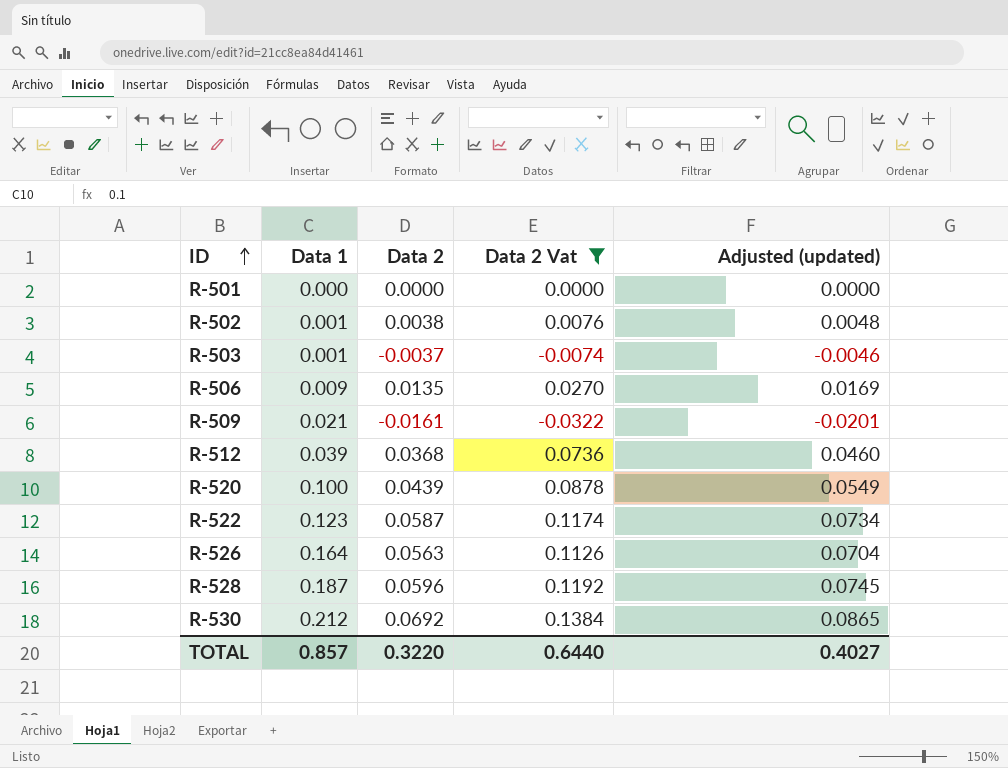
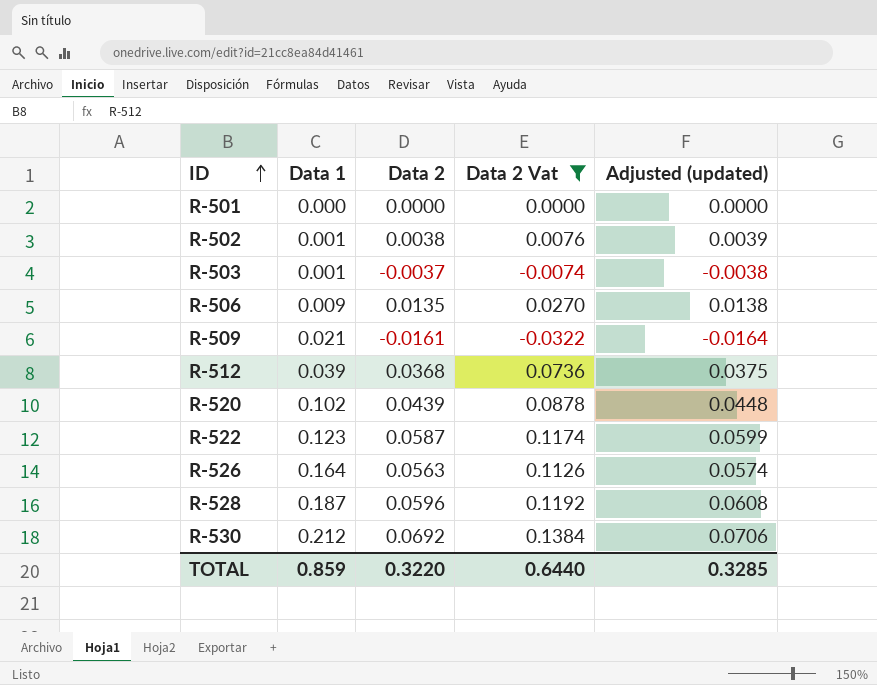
column Adjusted (updated) | formula: [Data 2] * 1.25 -> [Data 2] * 1.02
R-520 | Data 1: 0.100 -> 0.102
TOTAL | Data 1: 0.857 -> 0.859
TOTAL | Adjusted (updated): 0.4027 -> 0.3285

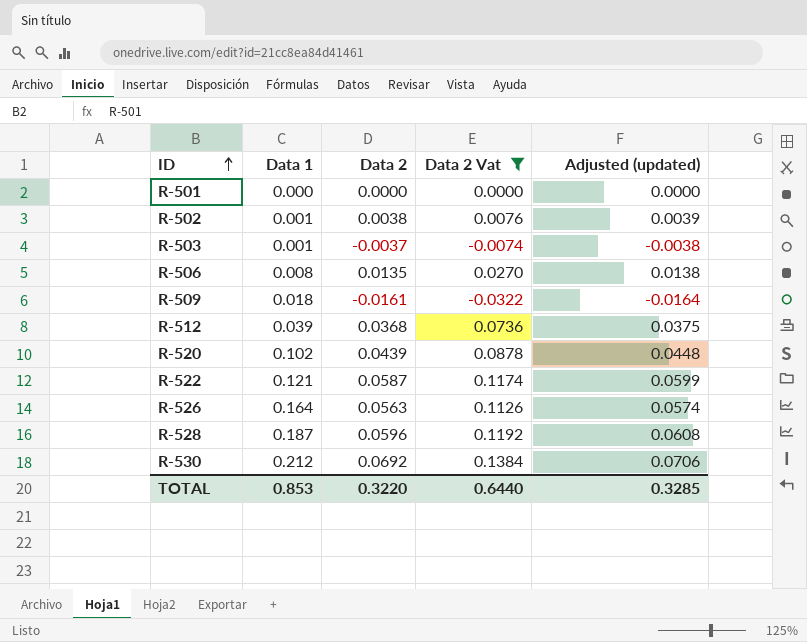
R-506 | Data 1: 0.009 -> 0.008
R-509 | Data 1: 0.021 -> 0.018
R-522 | Data 1: 0.123 -> 0.121
TOTAL | Data 1: 0.859 -> 0.853

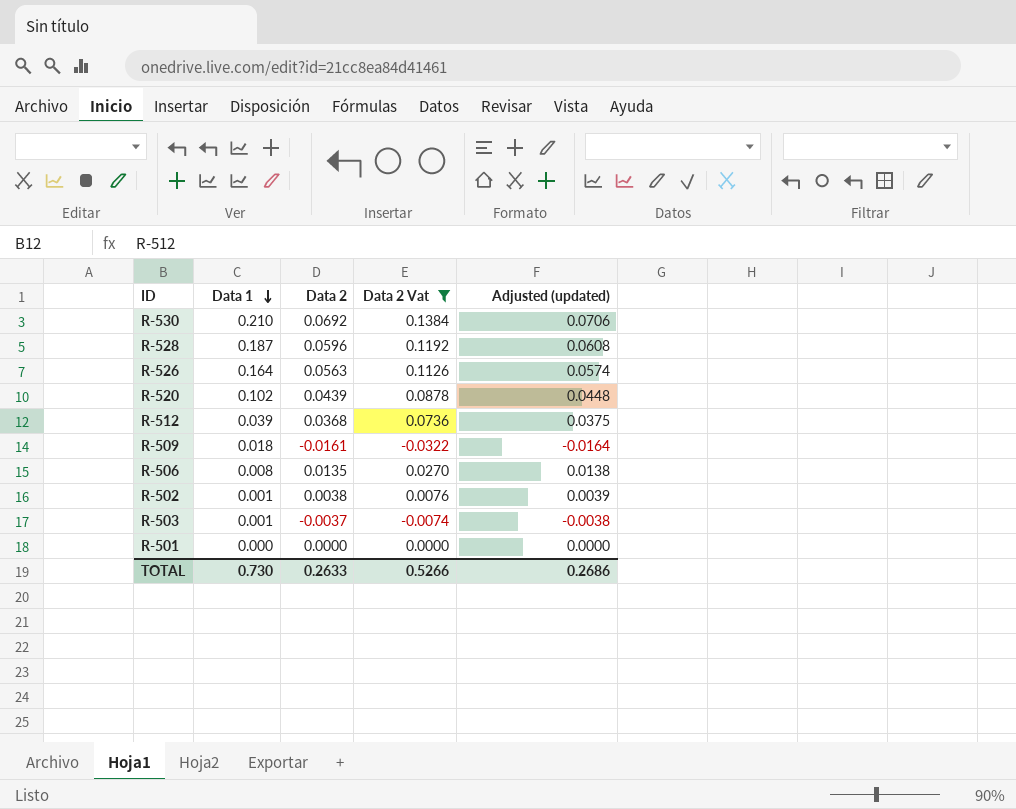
row order: ID ascending -> Data 1 descending
row R-522: 0.121 | 0.0587 | 0.1174 | 0.0599 -> none
R-530 | Data 1: 0.212 -> 0.210
TOTAL | Data 1: 0.853 -> 0.730
TOTAL | Data 2: 0.3220 -> 0.2633
TOTAL | Data 2 Vat: 0.6440 -> 0.5266
TOTAL | Adjusted (updated): 0.3285 -> 0.2686

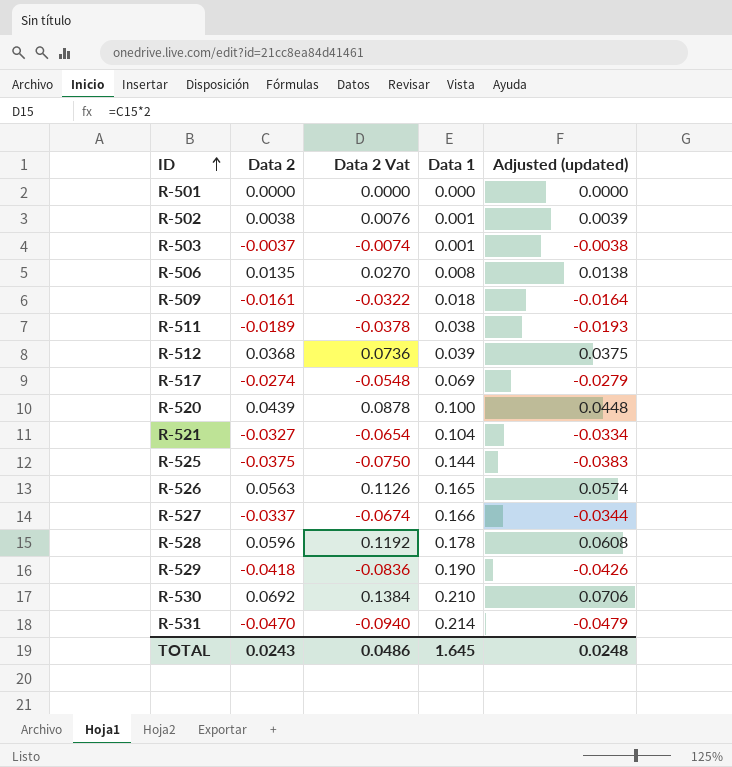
filter: Data 2 Vat >= -0.0322 -> none
row order: Data 1 descending -> ID ascending
column Data 1 | position: 2 -> 4
R-520 | Data 1: 0.102 -> 0.100
R-526 | Data 1: 0.164 -> 0.165
R-528 | Data 1: 0.187 -> 0.178
TOTAL | Data 2: 0.2633 -> 0.0243
TOTAL | Data 2 Vat: 0.5266 -> 0.0486
TOTAL | Data 1: 0.730 -> 1.645
TOTAL | Adjusted (updated): 0.2686 -> 0.0248

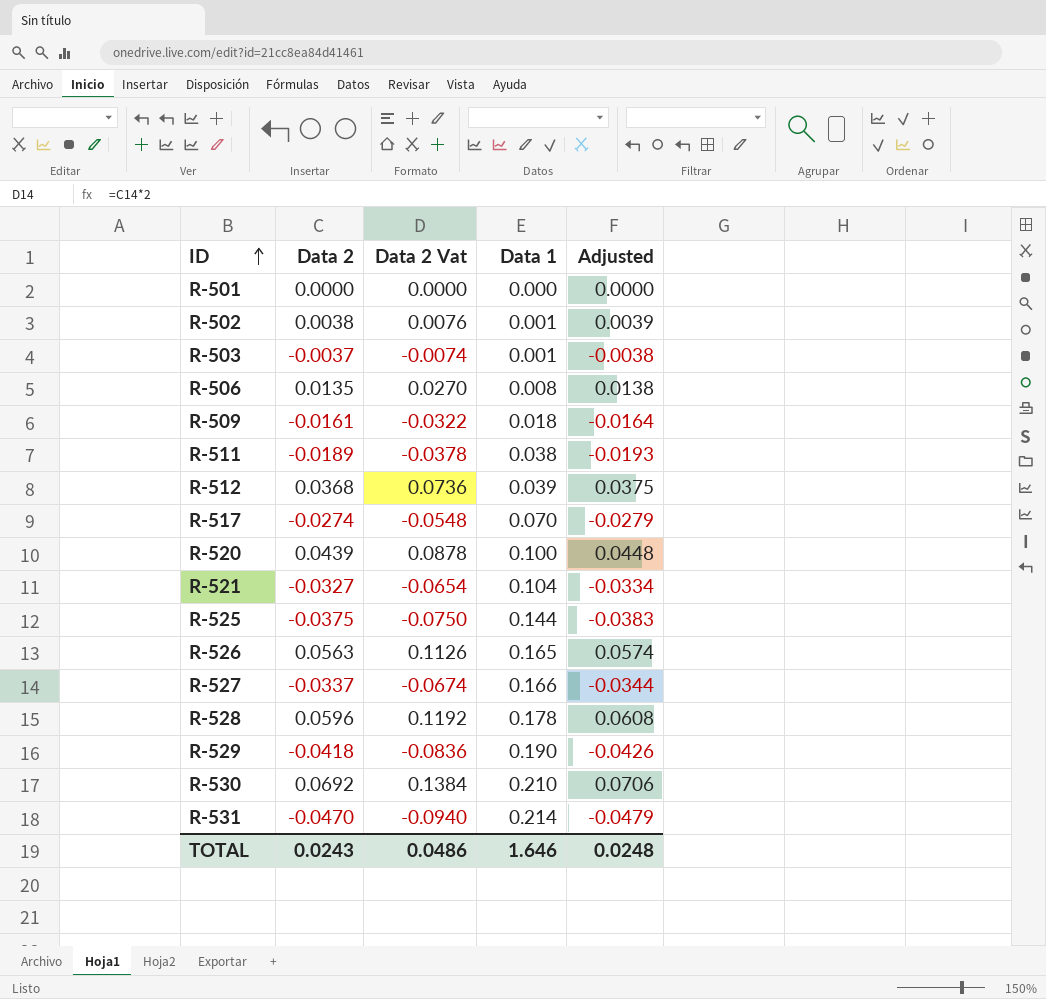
column name: Adjusted (updated) -> Adjusted
R-517 | Data 1: 0.069 -> 0.070
TOTAL | Data 1: 1.645 -> 1.646

